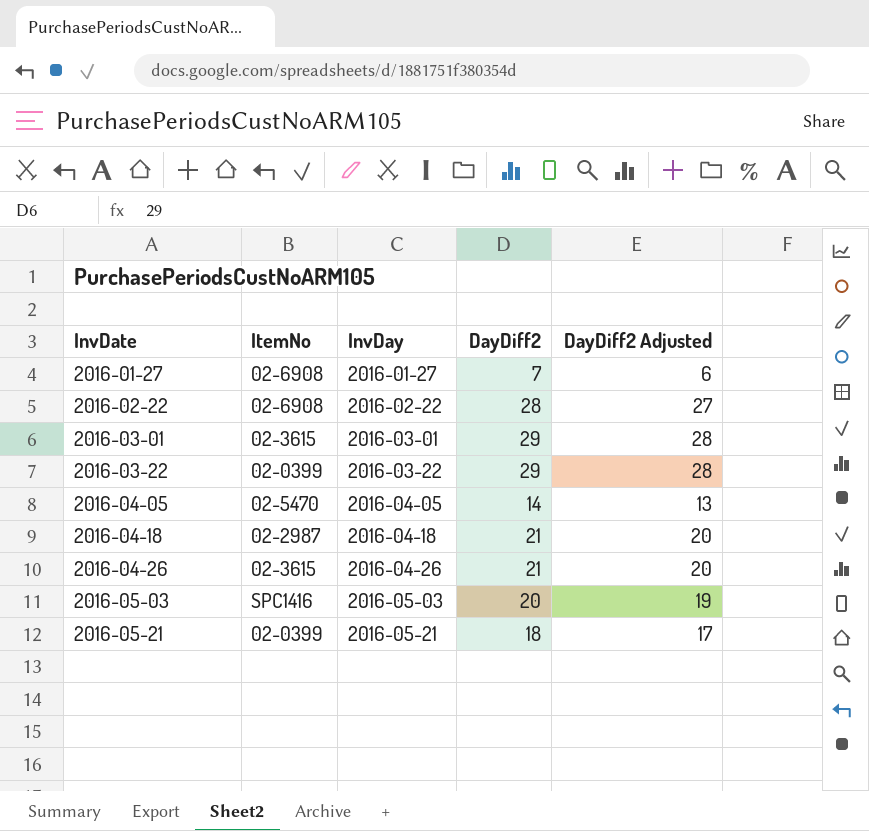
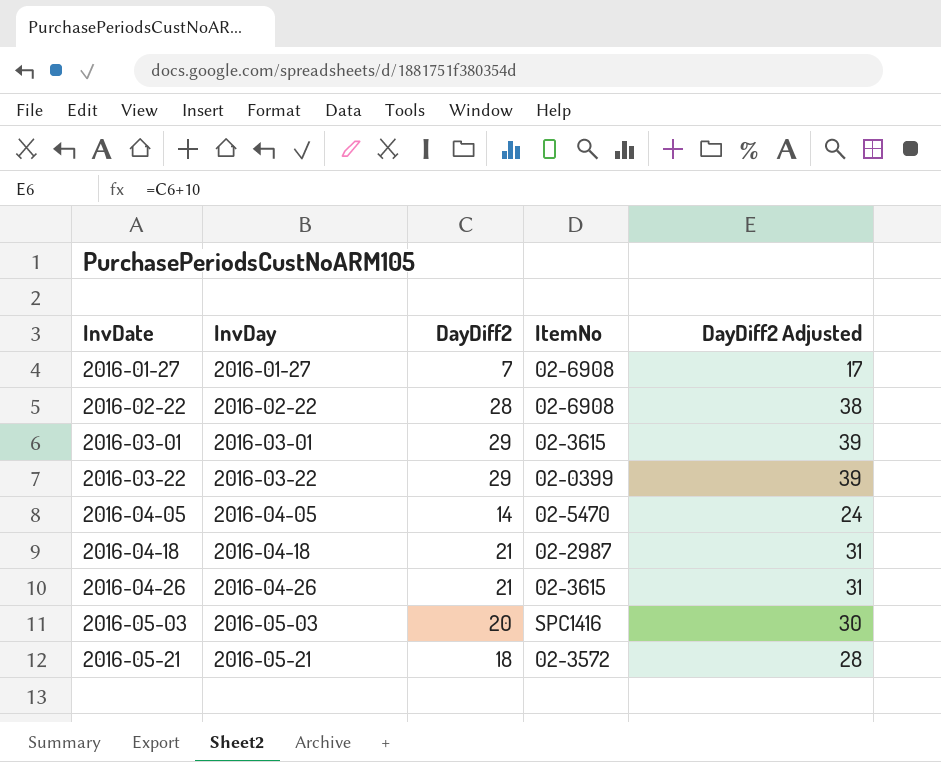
column ItemNo | position: 2 -> 4
column DayDiff2 Adjusted | formula: [DayDiff2] - 1 -> [DayDiff2] + 10
2016-05-21 | ItemNo: 02-0399 -> 02-3572

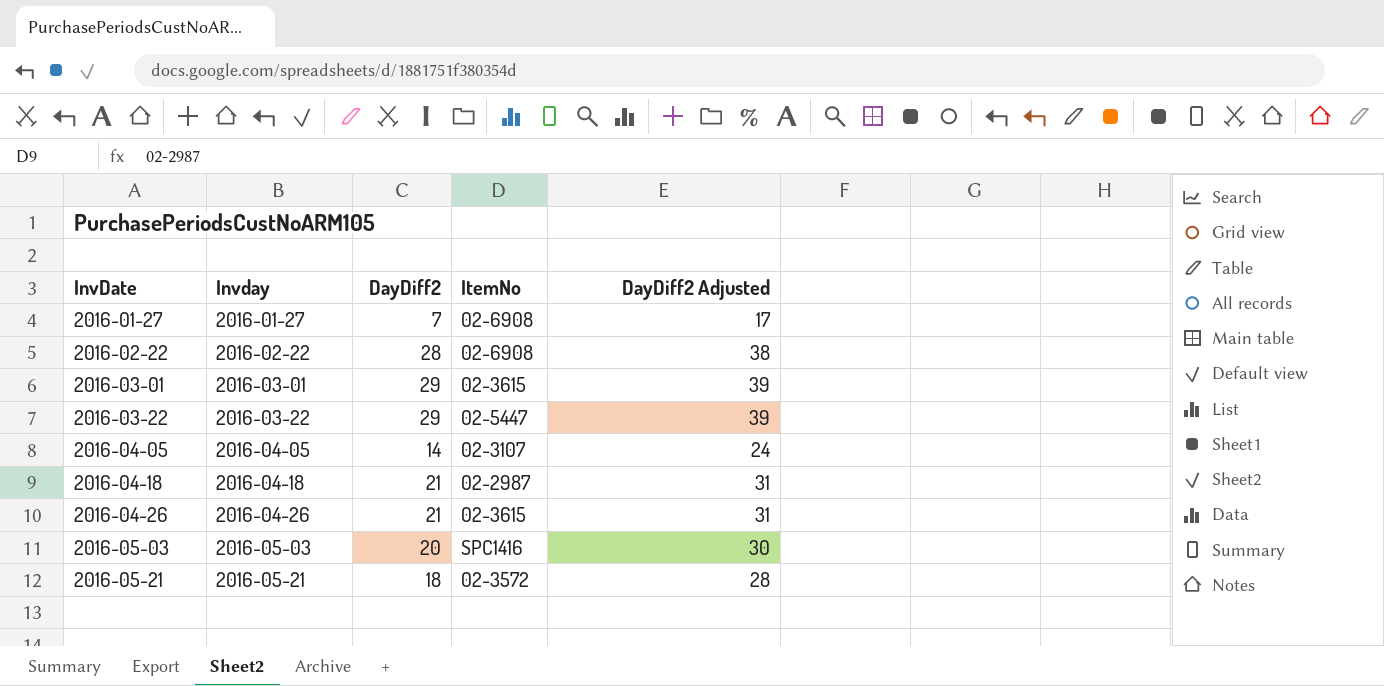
column name: InvDay -> Invday
2016-03-22 | ItemNo: 02-0399 -> 02-5447
2016-04-05 | ItemNo: 02-5470 -> 02-3107

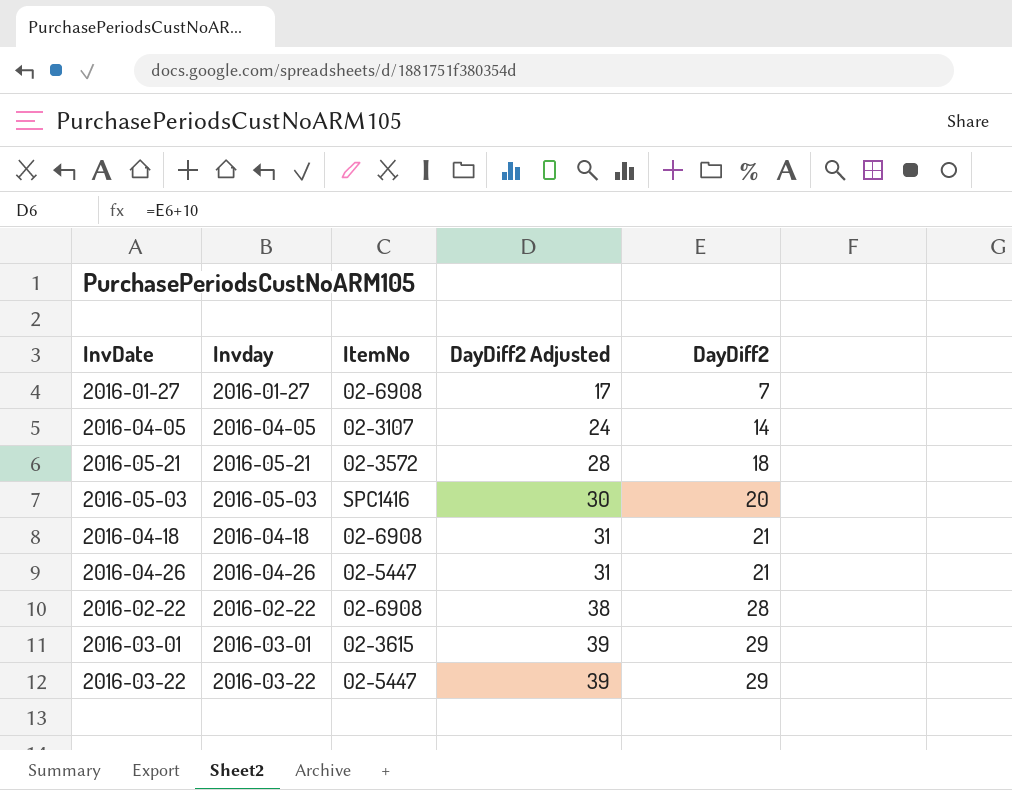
row order: InvDate ascending -> DayDiff2 Adjusted ascending
column DayDiff2 | position: 3 -> 5
2016-04-18 | ItemNo: 02-2987 -> 02-6908
2016-04-26 | ItemNo: 02-3615 -> 02-5447

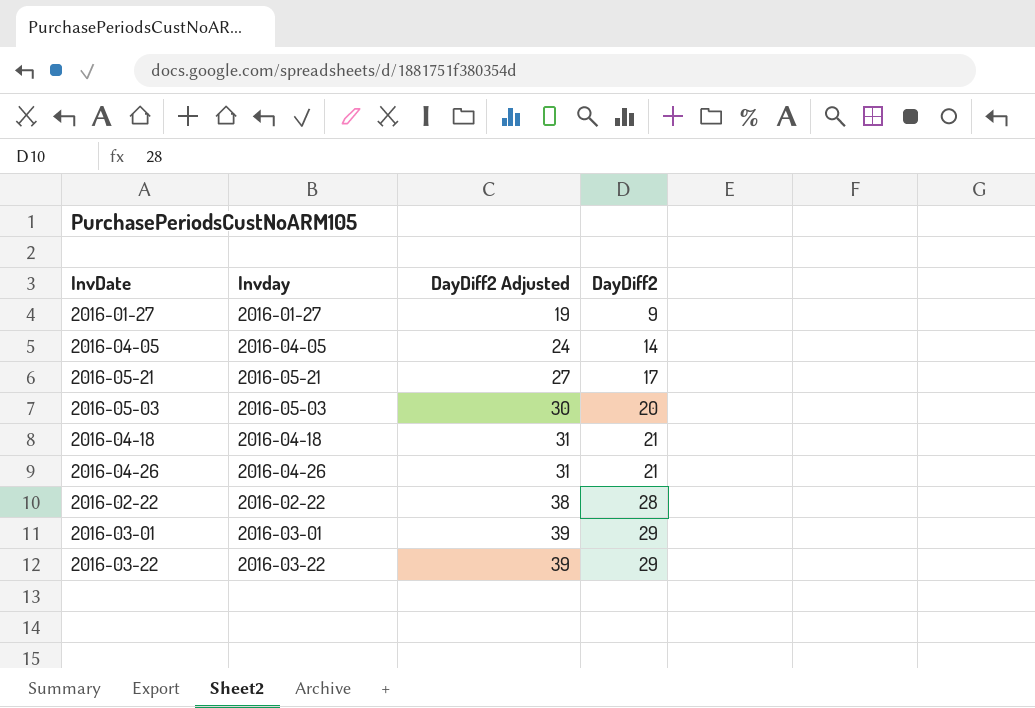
column ItemNo | position: 3 -> none
2016-01-27 | DayDiff2 Adjusted: 17 -> 19
2016-01-27 | DayDiff2: 7 -> 9
2016-05-21 | DayDiff2 Adjusted: 28 -> 27
2016-05-21 | DayDiff2: 18 -> 17

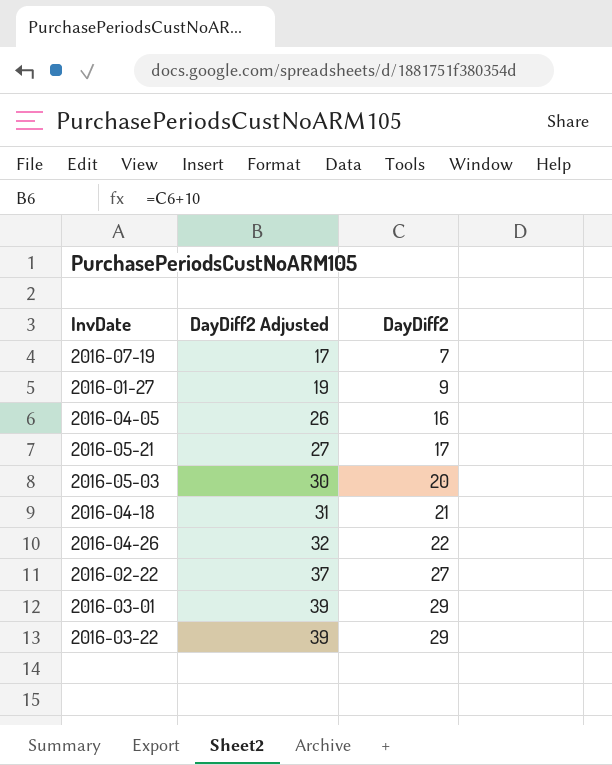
column Invday | position: 2 -> none
row 2016-07-19: none -> 17 | 7
2016-04-05 | DayDiff2 Adjusted: 24 -> 26
2016-04-05 | DayDiff2: 14 -> 16
2016-04-26 | DayDiff2 Adjusted: 31 -> 32
2016-04-26 | DayDiff2: 21 -> 22
2016-02-22 | DayDiff2 Adjusted: 38 -> 37
2016-02-22 | DayDiff2: 28 -> 27

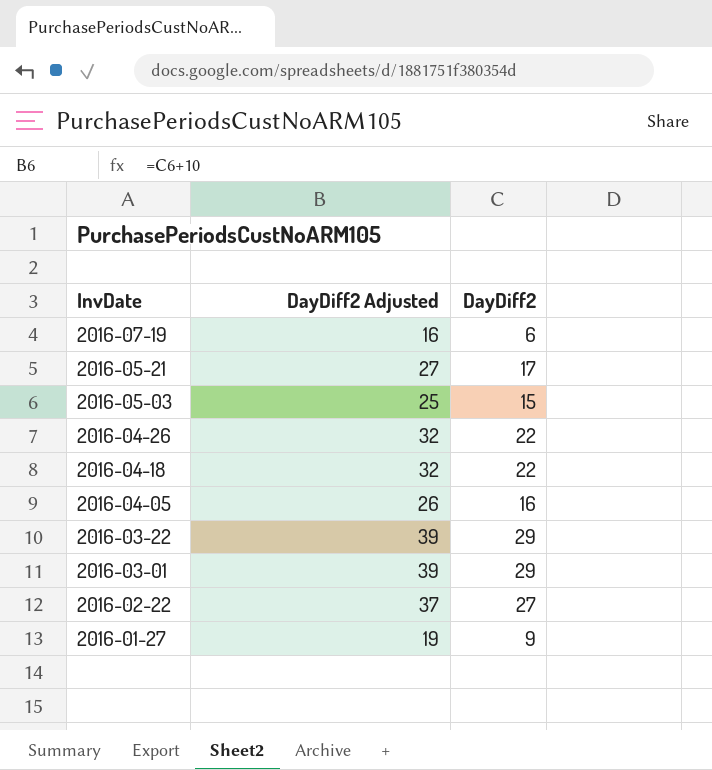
row order: DayDiff2 Adjusted ascending -> InvDate descending
2016-07-19 | DayDiff2 Adjusted: 17 -> 16
2016-07-19 | DayDiff2: 7 -> 6
2016-05-03 | DayDiff2 Adjusted: 30 -> 25
2016-05-03 | DayDiff2: 20 -> 15
2016-04-18 | DayDiff2 Adjusted: 31 -> 32
2016-04-18 | DayDiff2: 21 -> 22

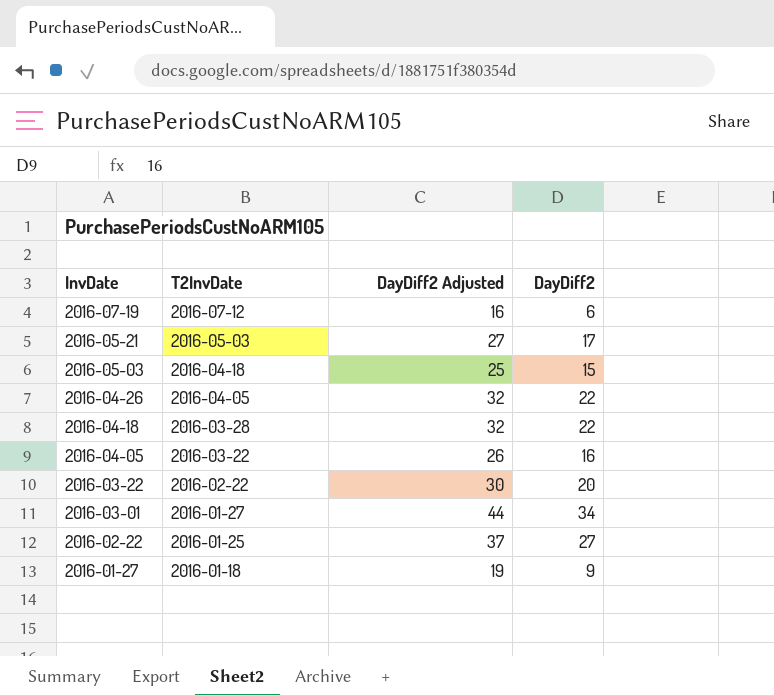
column T2InvDate | position: none -> 2
2016-03-22 | DayDiff2 Adjusted: 39 -> 30
2016-03-22 | DayDiff2: 29 -> 20
2016-03-01 | DayDiff2 Adjusted: 39 -> 44
2016-03-01 | DayDiff2: 29 -> 34

